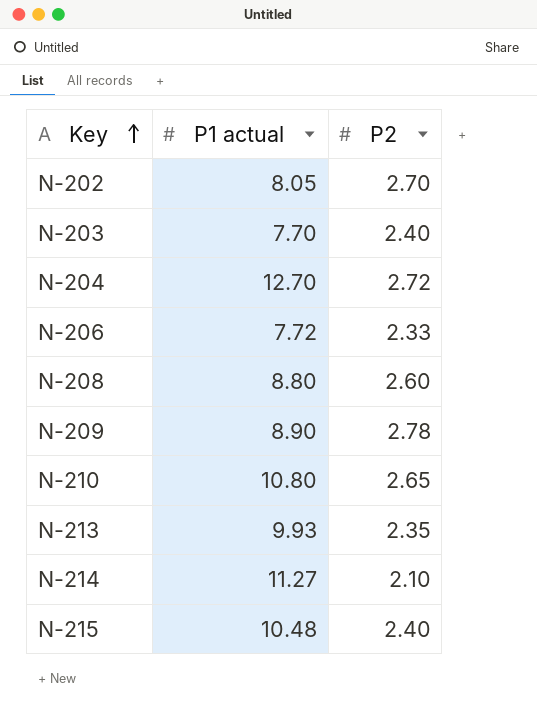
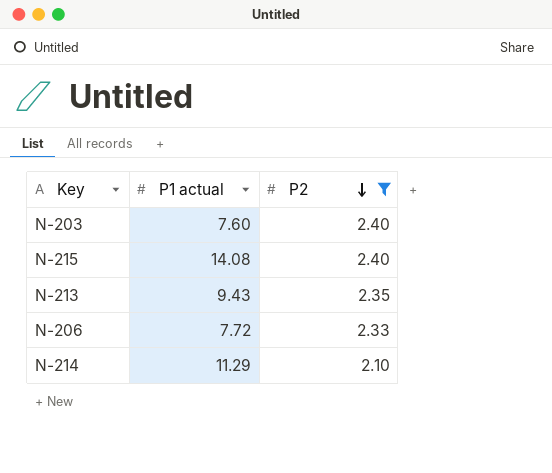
filter: none -> P2 <= 2.40
row order: Key ascending -> P2 descending
N-203 | P1 actual: 7.70 -> 7.60
N-215 | P1 actual: 10.48 -> 14.08
N-213 | P1 actual: 9.93 -> 9.43
N-214 | P1 actual: 11.27 -> 11.29

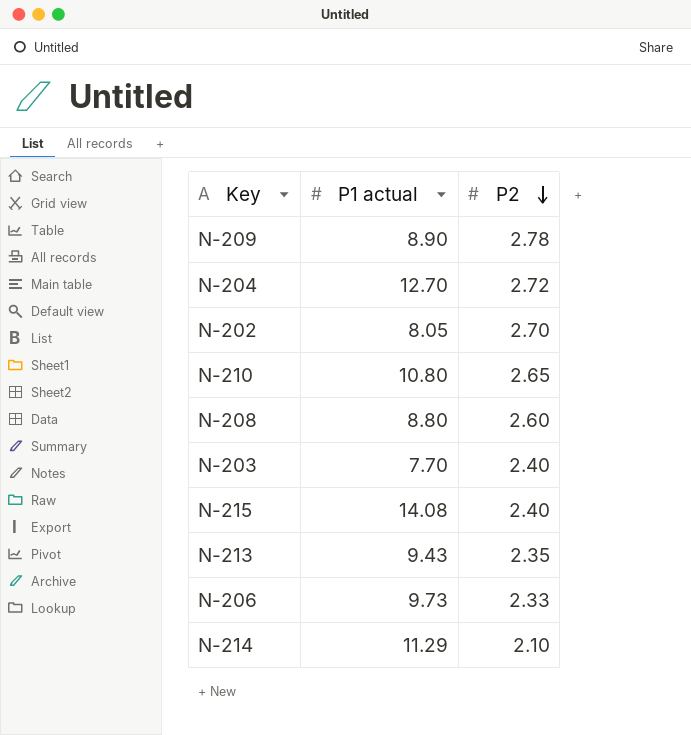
filter: P2 <= 2.40 -> none
N-203 | P1 actual: 7.60 -> 7.70
N-206 | P1 actual: 7.72 -> 9.73

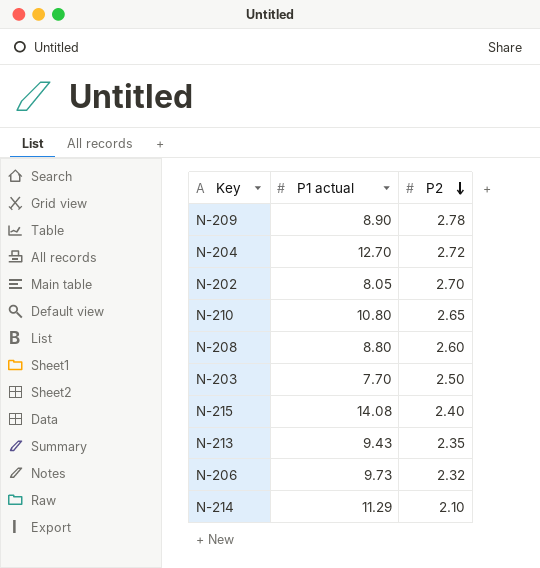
N-203 | P2: 2.40 -> 2.50
N-206 | P2: 2.33 -> 2.32

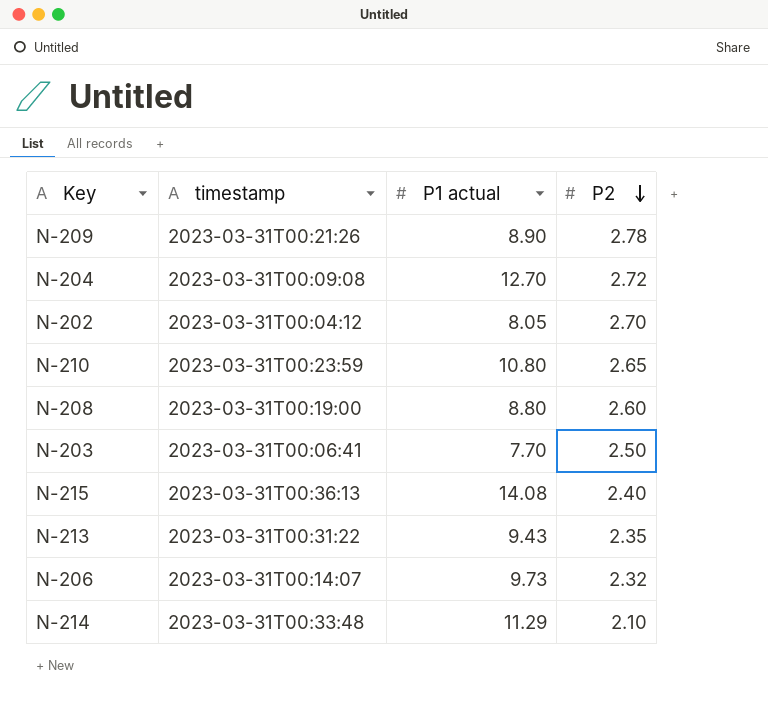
column timestamp | position: none -> 2

